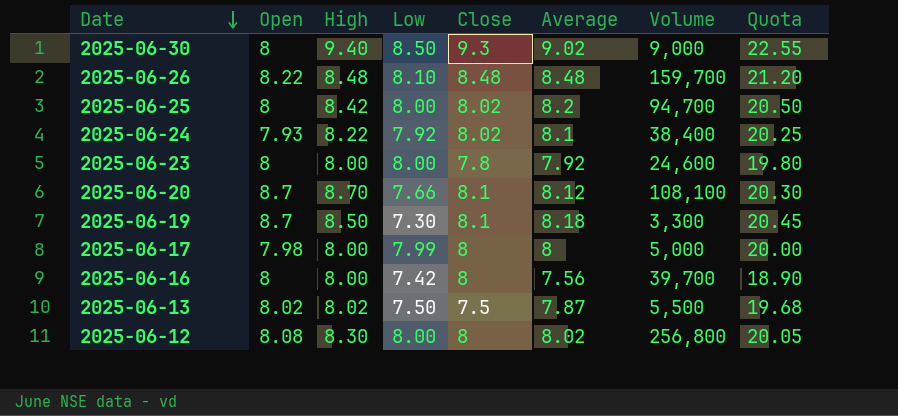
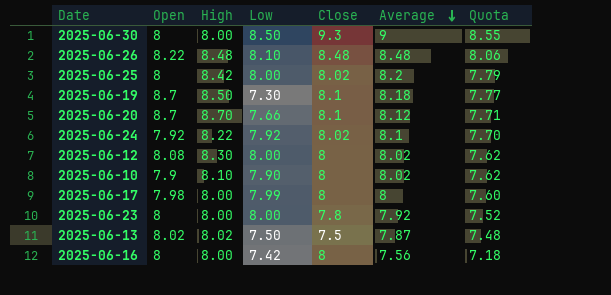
row order: Date descending -> Average descending
column Volume | position: 7 -> none
column Quota | formula: [Average] * 2.5 -> [Average] * 0.95
2025-06-30 | High: 9.40 -> 8.00
2025-06-30 | Average: 9.02 -> 9
2025-06-24 | Open: 7.93 -> 7.92
row 2025-06-10: none -> 7.9 | 8.10 | 7.90 | 8 | 8.02 | 7.62

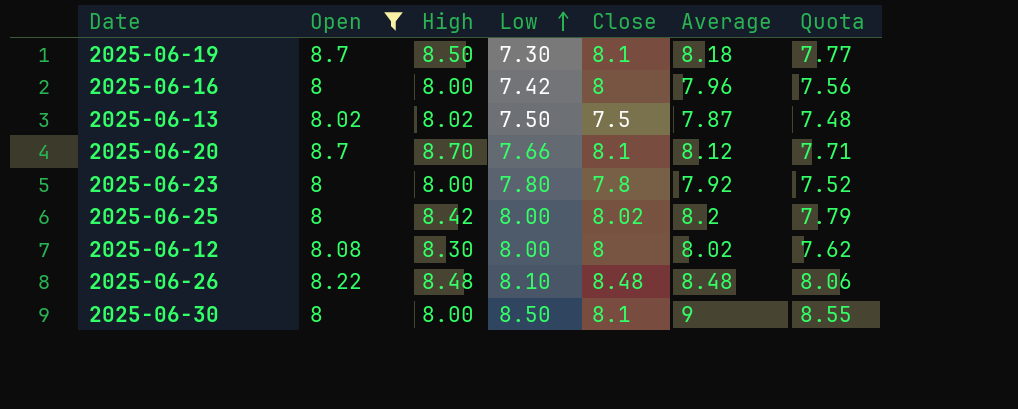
filter: none -> Open >= 8
row order: Average descending -> Low ascending
2025-06-16 | Average: 7.56 -> 7.96
2025-06-16 | Quota: 7.18 -> 7.56
2025-06-23 | Low: 8.00 -> 7.80
2025-06-30 | Close: 9.3 -> 8.1

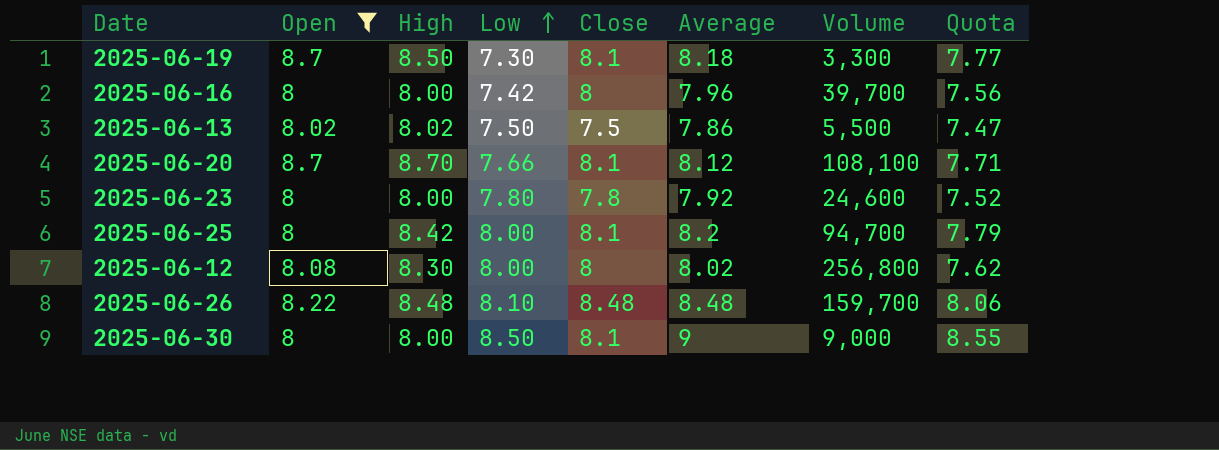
column Volume | position: none -> 7
2025-06-13 | Average: 7.87 -> 7.86
2025-06-13 | Quota: 7.48 -> 7.47
2025-06-25 | Close: 8.02 -> 8.1

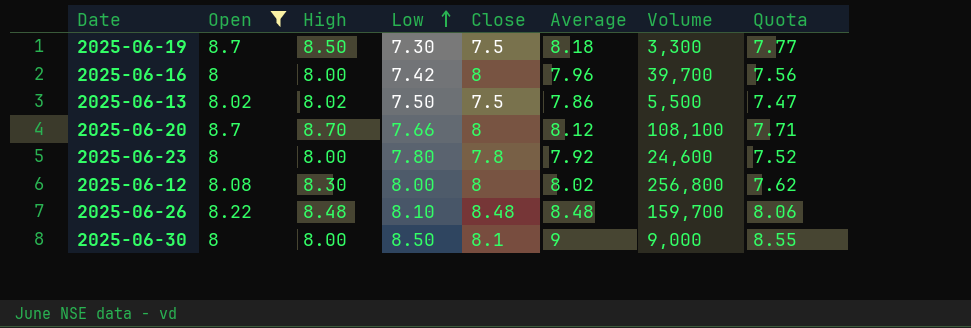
row 2025-06-25: 8 | 8.42 | 8.00 | 8.1 | 8.2 | 94,700 | 7.79 -> none
2025-06-19 | Close: 8.1 -> 7.5
2025-06-20 | Close: 8.1 -> 8

